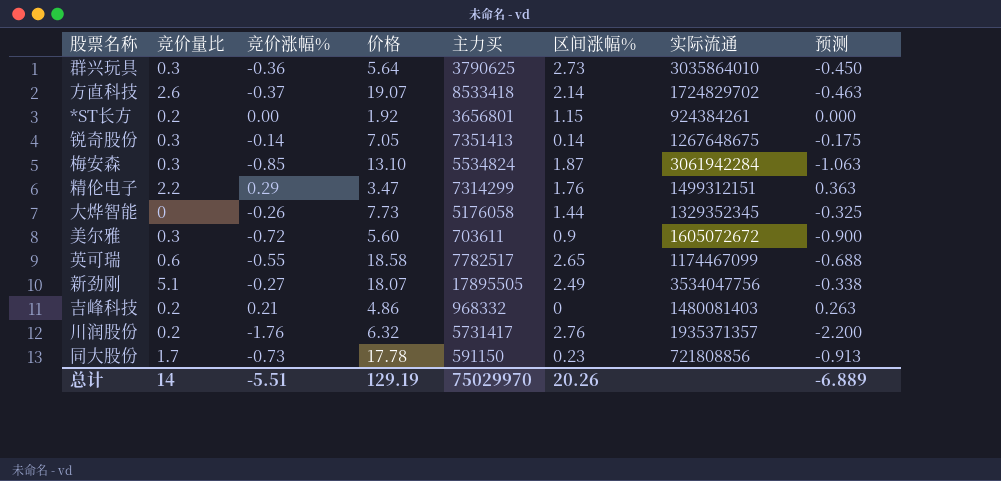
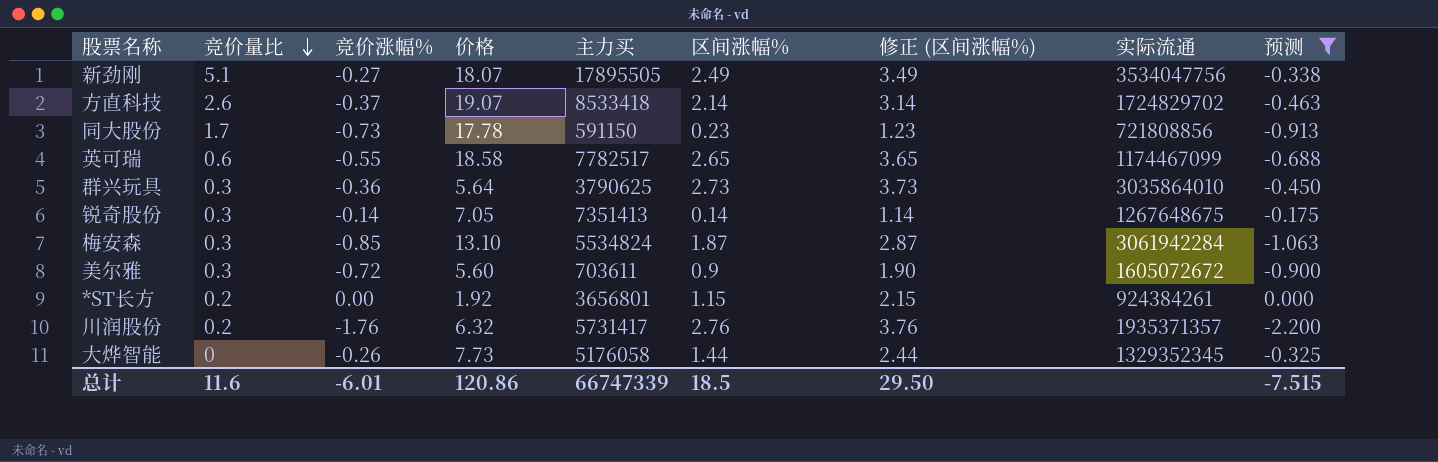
filter: none -> 预测 <= 0.000
row order: none -> 竞价量比 descending
column 修正 (区间涨幅%) | formula: none -> [区间涨幅%] + 1
总计 | 竞价量比: 14 -> 11.6
总计 | 竞价涨幅%: -5.51 -> -6.01
总计 | 价格: 129.19 -> 120.86
总计 | 主力买: 75029970 -> 66747339
总计 | 区间涨幅%: 20.26 -> 18.5
总计 | 预测: -6.889 -> -7.515

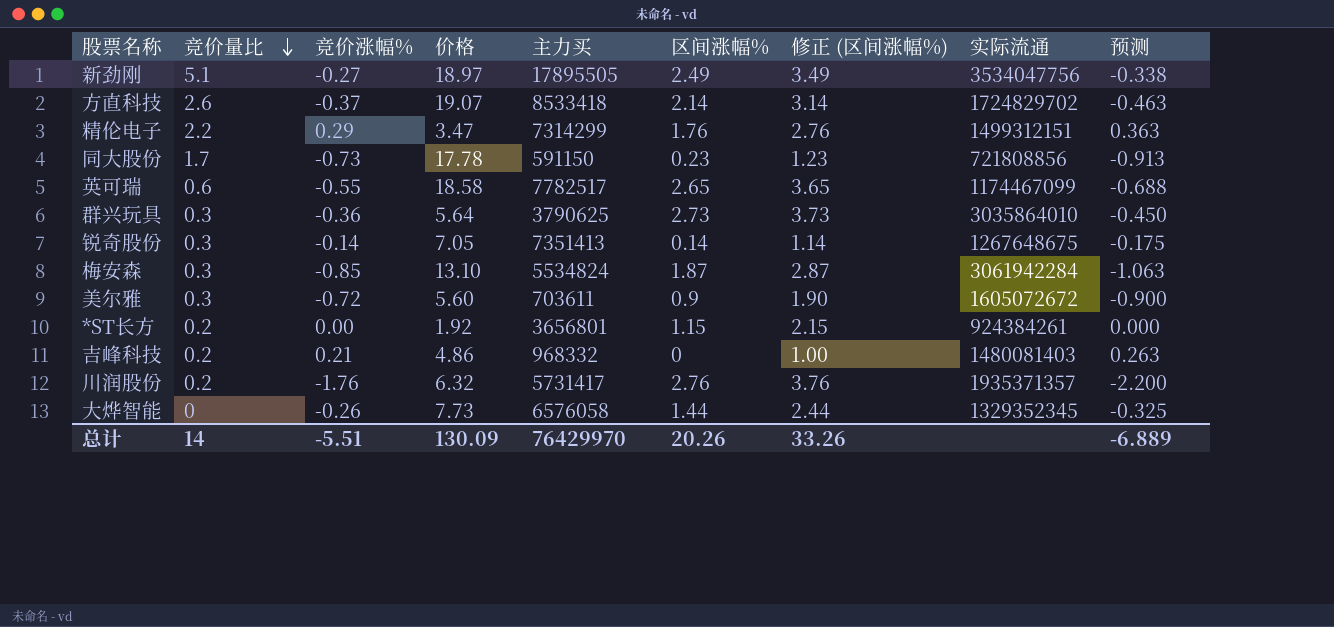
filter: 预测 <= 0.000 -> none
新劲刚 | 价格: 18.07 -> 18.97
大烨智能 | 主力买: 5176058 -> 6576058
总计 | 竞价量比: 11.6 -> 14
总计 | 竞价涨幅%: -6.01 -> -5.51
总计 | 价格: 120.86 -> 130.09
总计 | 主力买: 66747339 -> 76429970
总计 | 区间涨幅%: 18.5 -> 20.26
总计 | 修正 (区间涨幅%): 29.50 -> 33.26
总计 | 预测: -7.515 -> -6.889

